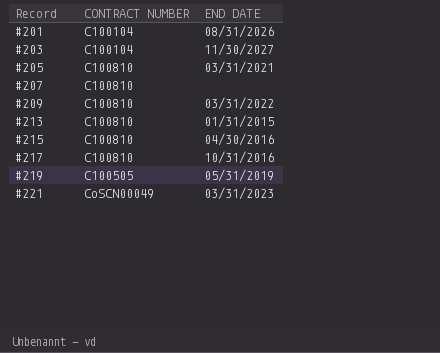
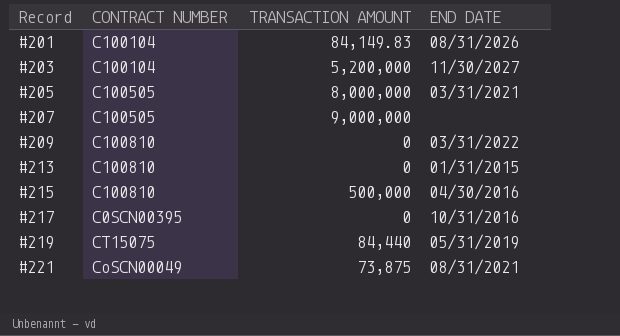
column TRANSACTION AMOUNT | position: none -> 3
#205 | CONTRACT NUMBER: C100810 -> C100505
#207 | CONTRACT NUMBER: C100810 -> C100505
#217 | CONTRACT NUMBER: C100810 -> C0SCN00395
#219 | CONTRACT NUMBER: C100505 -> CT15075
#221 | END DATE: 03/31/2023 -> 08/31/2021

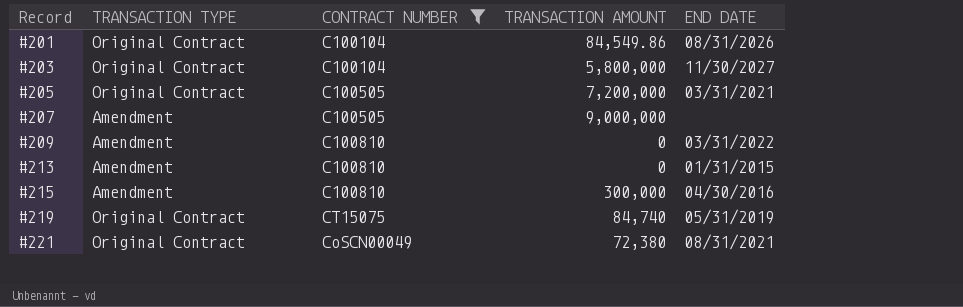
filter: none -> CONTRACT NUMBER != C0SCN00395
column TRANSACTION TYPE | position: none -> 2
#201 | TRANSACTION AMOUNT: 84,149.83 -> 84,549.86
#203 | TRANSACTION AMOUNT: 5,200,000 -> 5,800,000
#205 | TRANSACTION AMOUNT: 8,000,000 -> 7,200,000
#215 | TRANSACTION AMOUNT: 500,000 -> 300,000
#219 | TRANSACTION AMOUNT: 84,440 -> 84,740
#221 | TRANSACTION AMOUNT: 73,875 -> 72,380

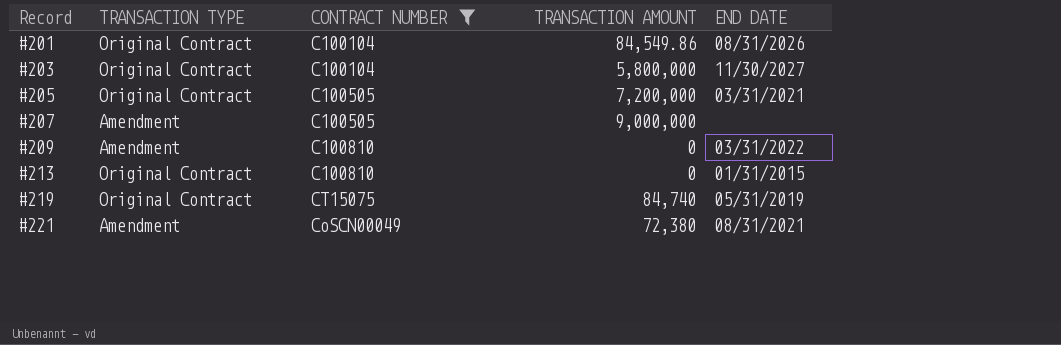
row #215: Amendment | C100810 | 300,000 | 04/30/2016 -> none
#213 | TRANSACTION TYPE: Amendment -> Original Contract
#221 | TRANSACTION TYPE: Original Contract -> Amendment

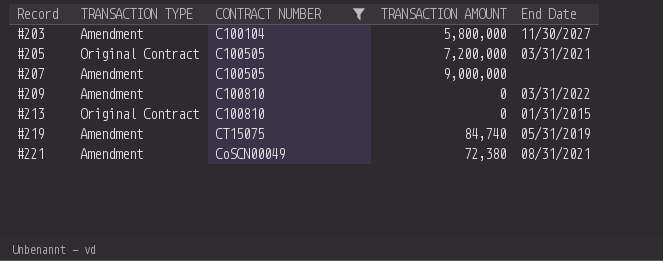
column name: END DATE -> End Date
row #201: Original Contract | C100104 | 84,549.86 | 08/31/2026 -> none
#203 | TRANSACTION TYPE: Original Contract -> Amendment
#219 | TRANSACTION TYPE: Original Contract -> Amendment

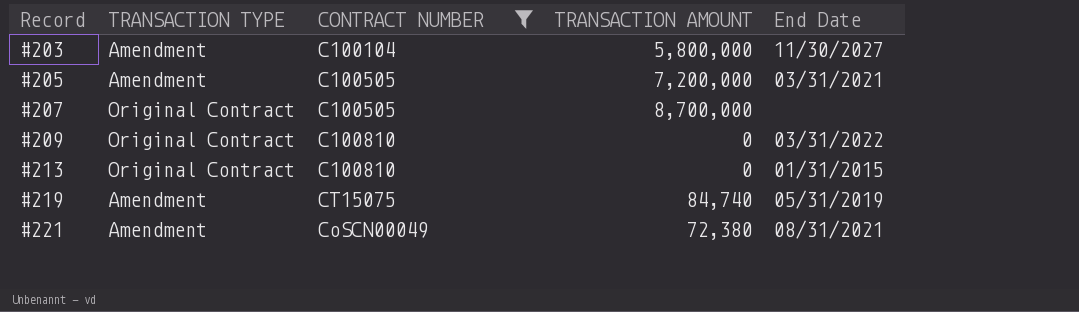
#205 | TRANSACTION TYPE: Original Contract -> Amendment
#207 | TRANSACTION TYPE: Amendment -> Original Contract
#207 | TRANSACTION AMOUNT: 9,000,000 -> 8,700,000
#209 | TRANSACTION TYPE: Amendment -> Original Contract

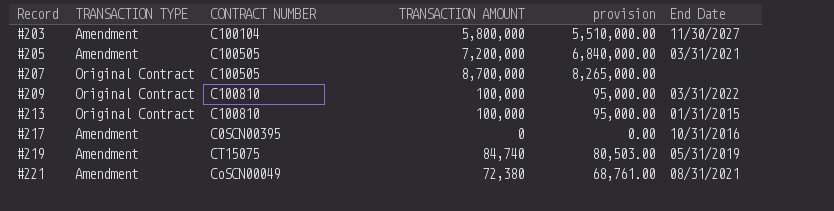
filter: CONTRACT NUMBER != C0SCN00395 -> none
column provision | formula: none -> [TRANSACTION AMOUNT] * 0.95
#209 | TRANSACTION AMOUNT: 0 -> 100,000
#213 | TRANSACTION AMOUNT: 0 -> 100,000

